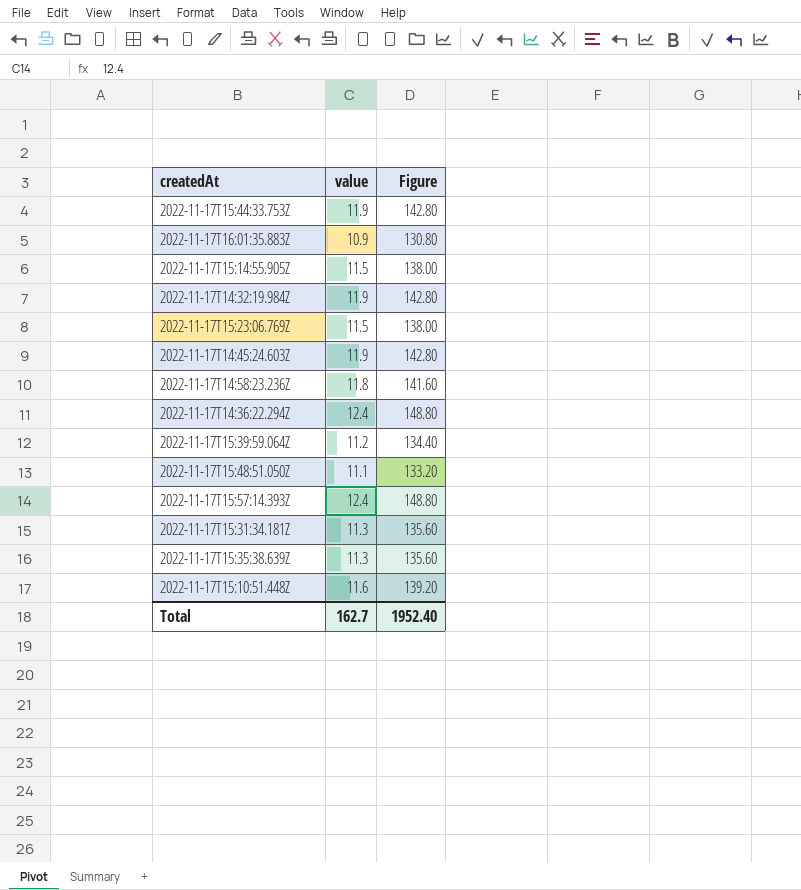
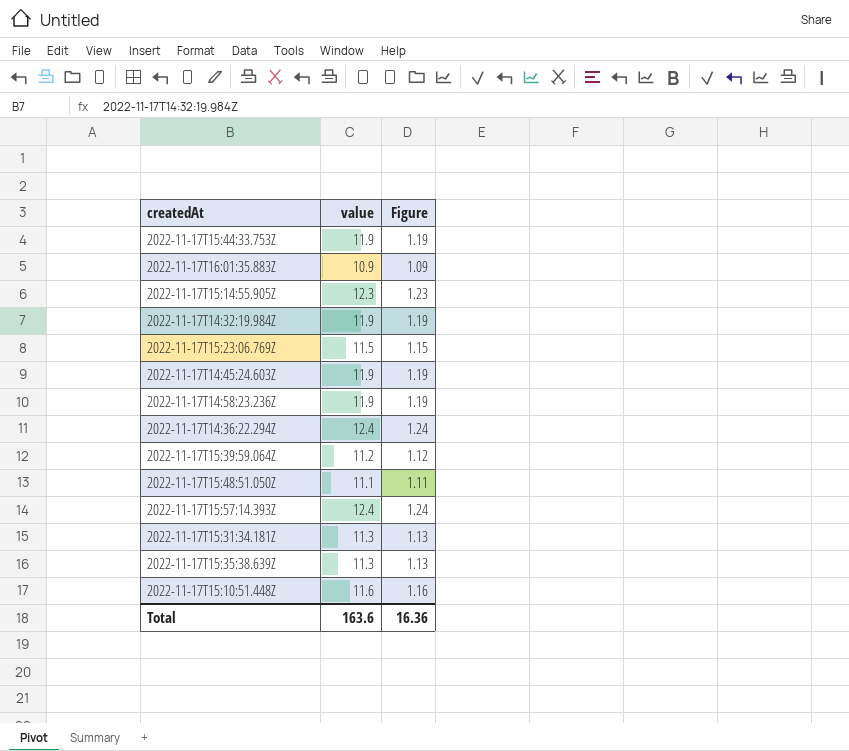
column Figure | formula: [value] * 12 -> [value] * 0.1
2022-11-17T15:14:55.905Z | value: 11.5 -> 12.3
2022-11-17T14:58:23.236Z | value: 11.8 -> 11.9
Total | value: 162.7 -> 163.6
Total | Figure: 1952.40 -> 16.36

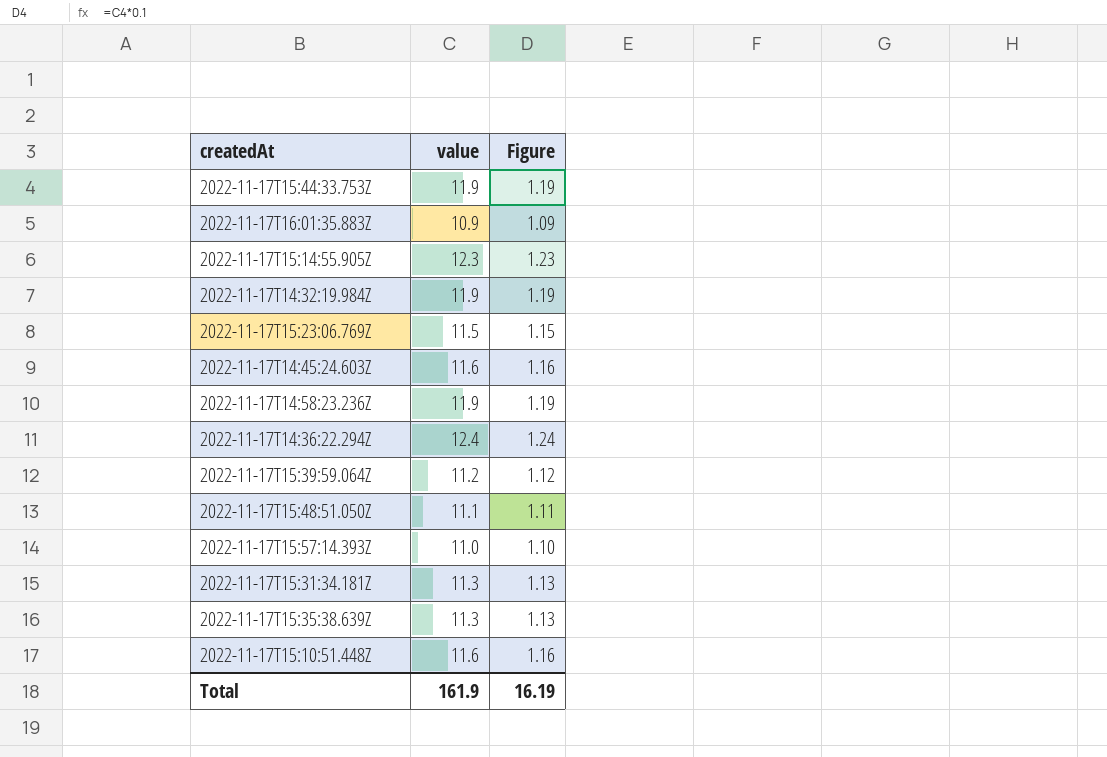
2022-11-17T14:45:24.603Z | value: 11.9 -> 11.6
2022-11-17T14:45:24.603Z | Figure: 1.19 -> 1.16
2022-11-17T15:57:14.393Z | value: 12.4 -> 11.0
2022-11-17T15:57:14.393Z | Figure: 1.24 -> 1.10
Total | value: 163.6 -> 161.9
Total | Figure: 16.36 -> 16.19

